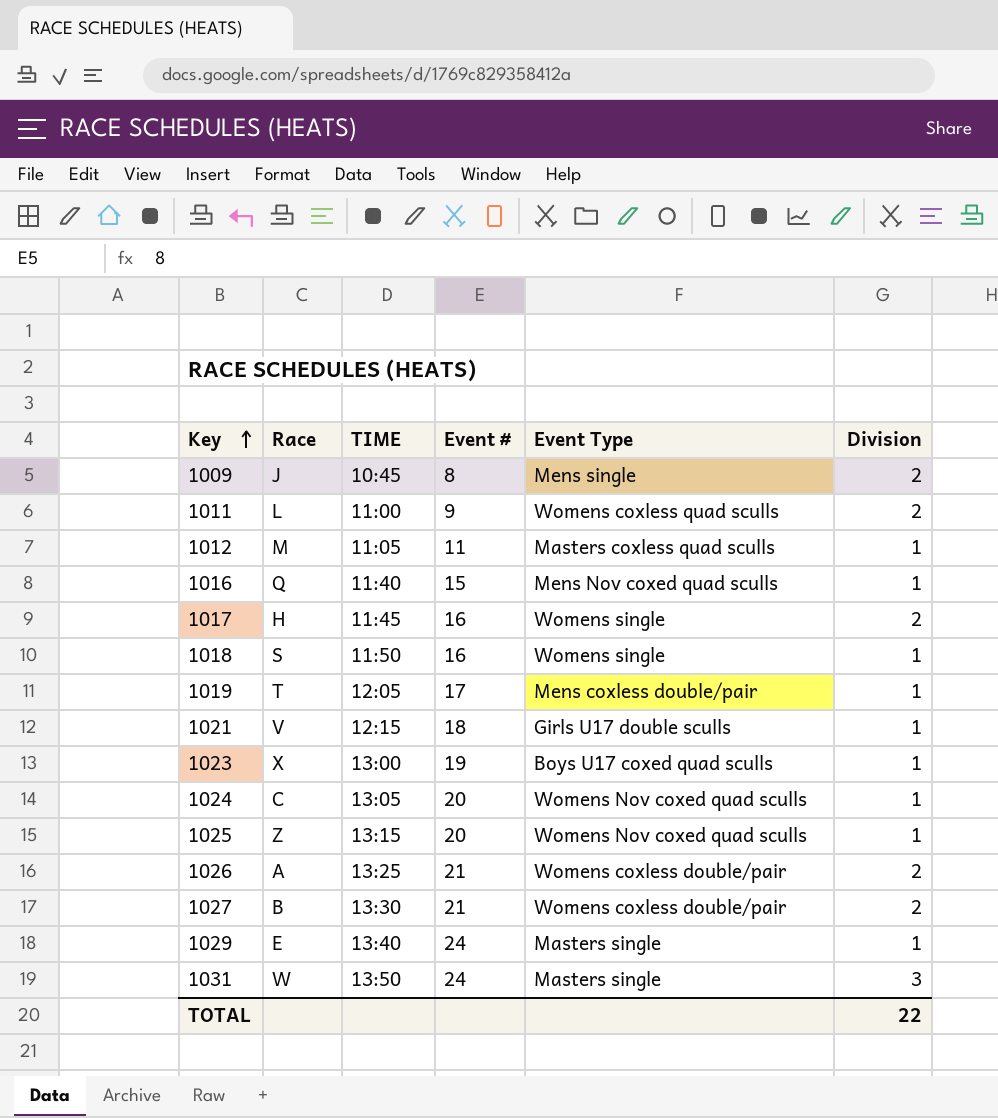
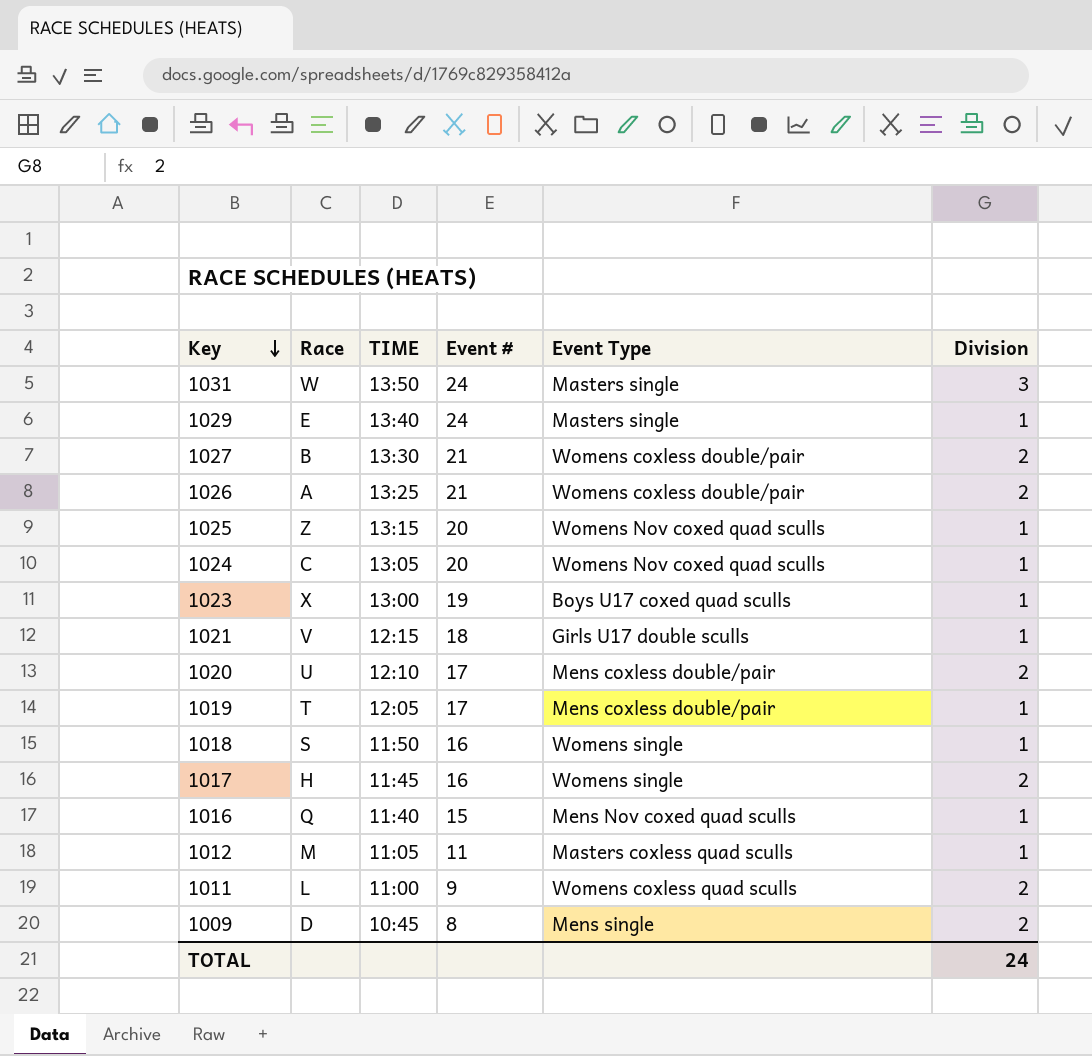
row order: Key ascending -> Key descending
row 1020: none -> U | 12:10 | 17 | Mens coxless double/pair | 2
1009 | Race: J -> D
TOTAL | Division: 22 -> 24

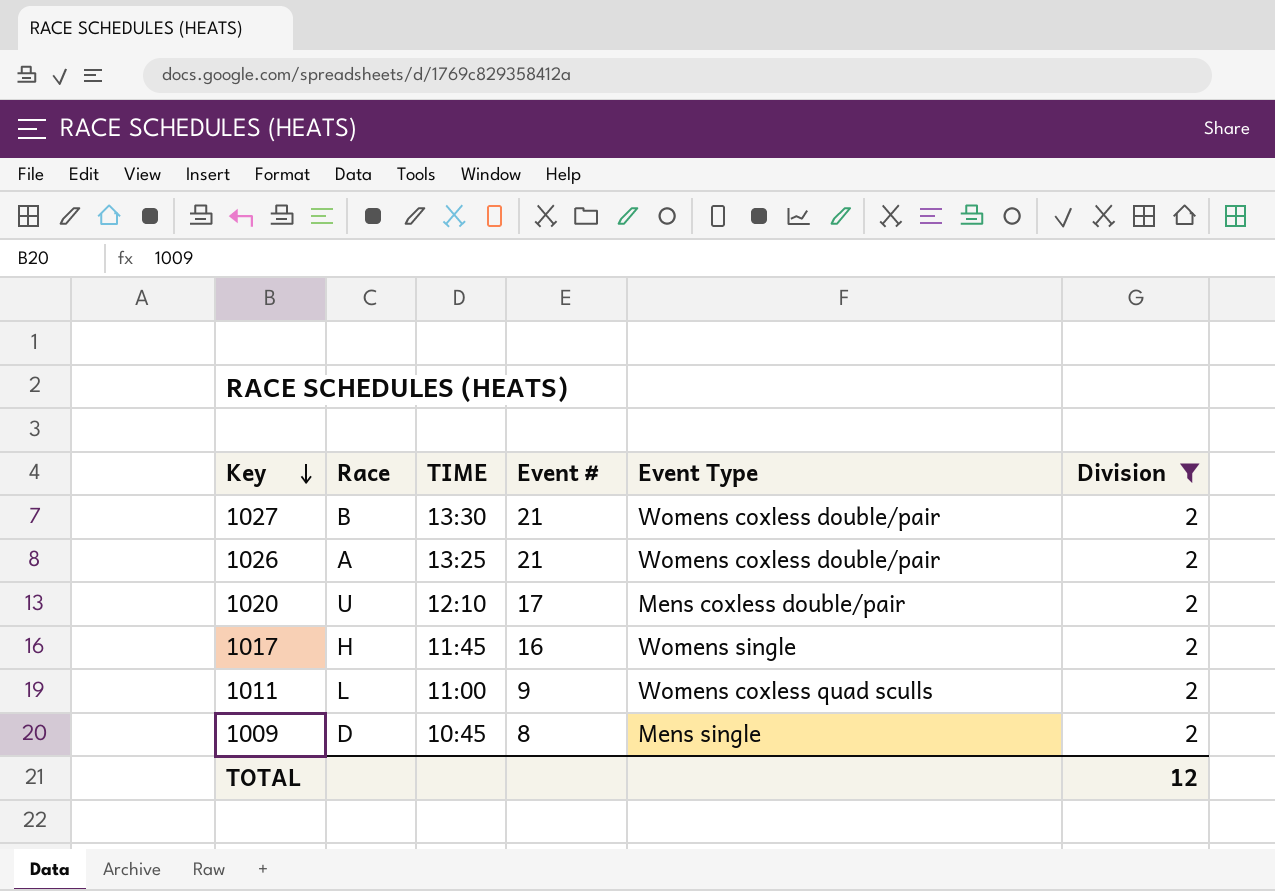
filter: none -> Division = 2
TOTAL | Division: 24 -> 12

